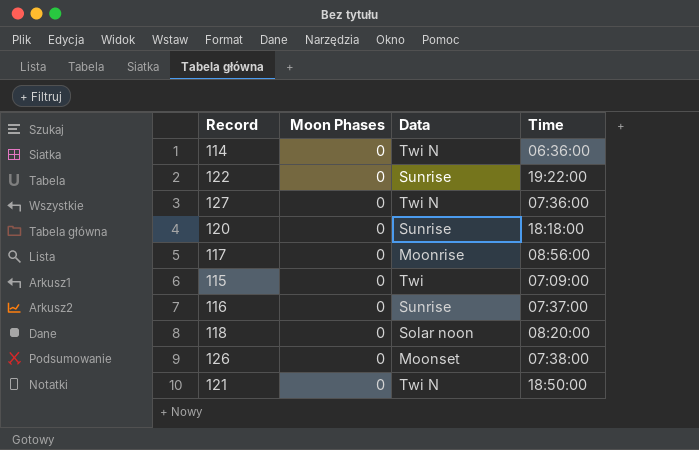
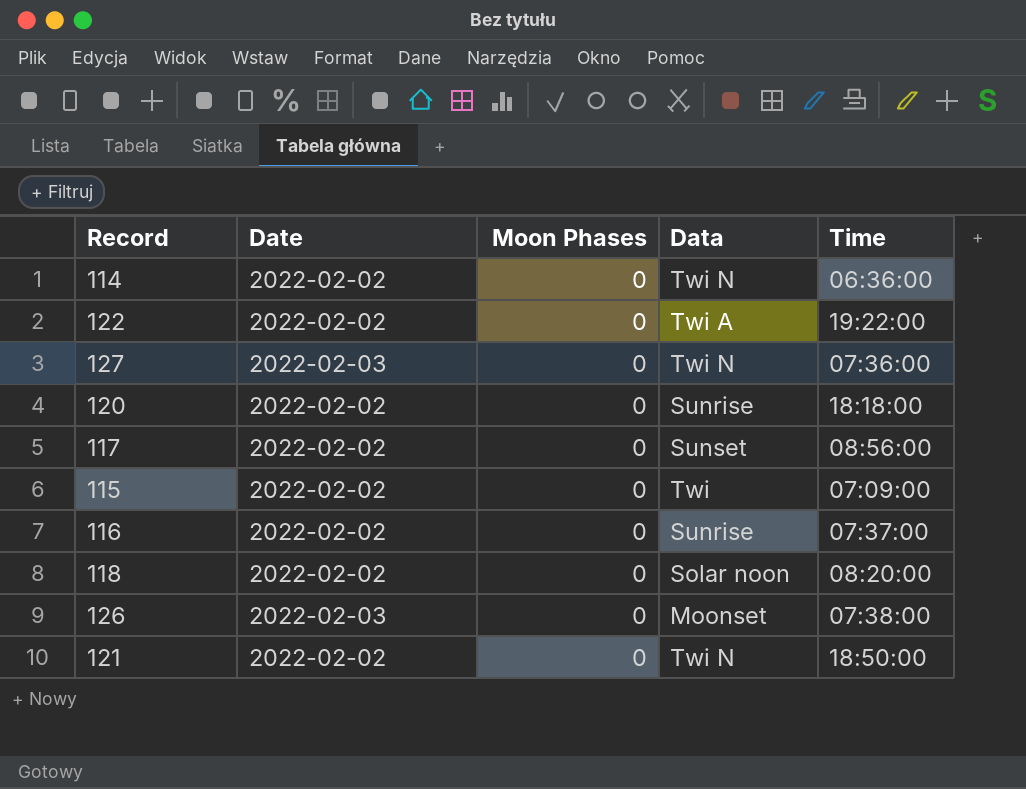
column Date | position: none -> 2
122 | Data: Sunrise -> Twi A
117 | Data: Moonrise -> Sunset

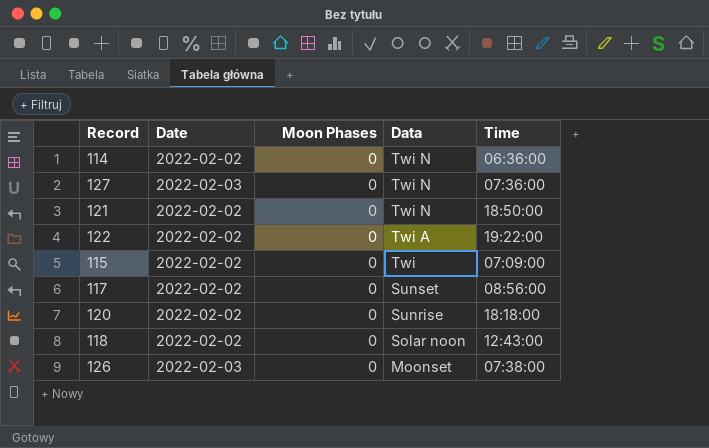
row order: none -> Data descending
row 116: 2022-02-02 | 0 | Sunrise | 07:37:00 -> none
118 | Time: 08:20:00 -> 12:43:00

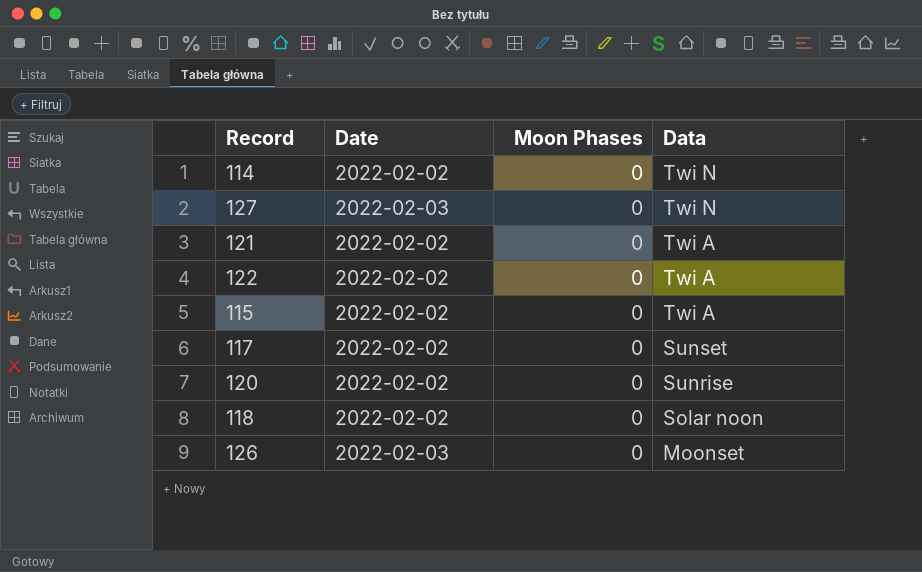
column Time | position: 5 -> none
121 | Data: Twi N -> Twi A
115 | Data: Twi -> Twi A

